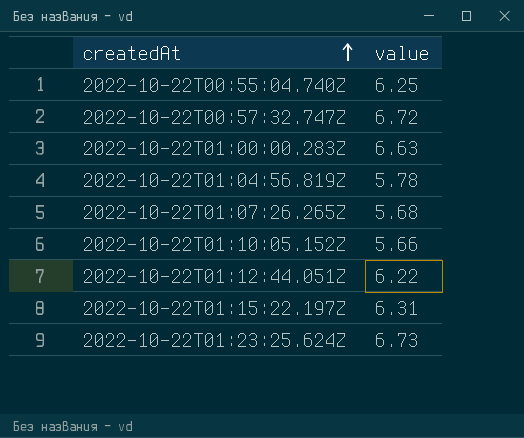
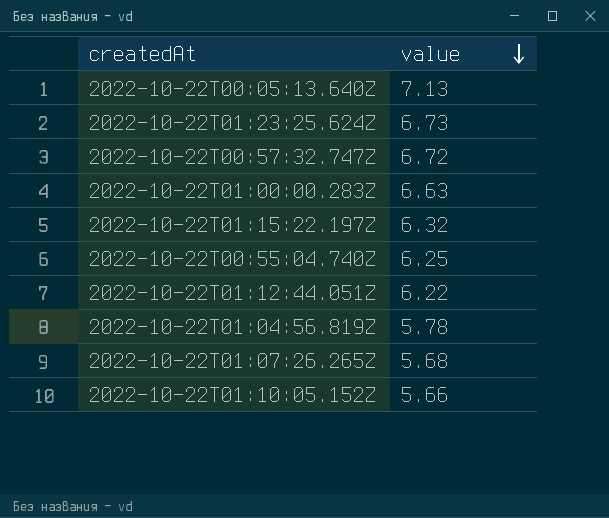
row order: createdAt ascending -> value descending
row 2022-10-22T00:05:13.640Z: none -> 7.13
2022-10-22T01:15:22.197Z | value: 6.31 -> 6.32

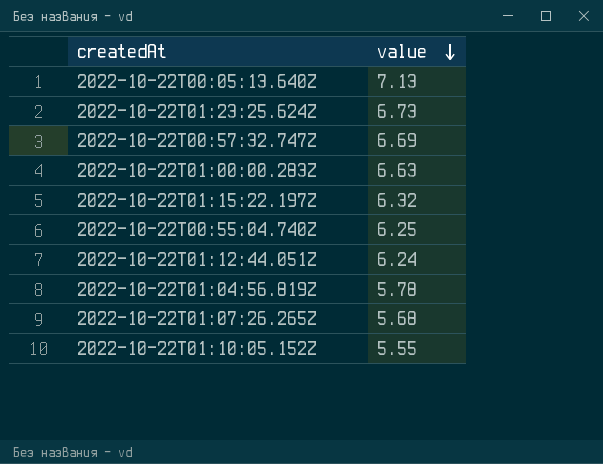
2022-10-22T00:57:32.747Z | value: 6.72 -> 6.69
2022-10-22T01:12:44.051Z | value: 6.22 -> 6.24
2022-10-22T01:10:05.152Z | value: 5.66 -> 5.55

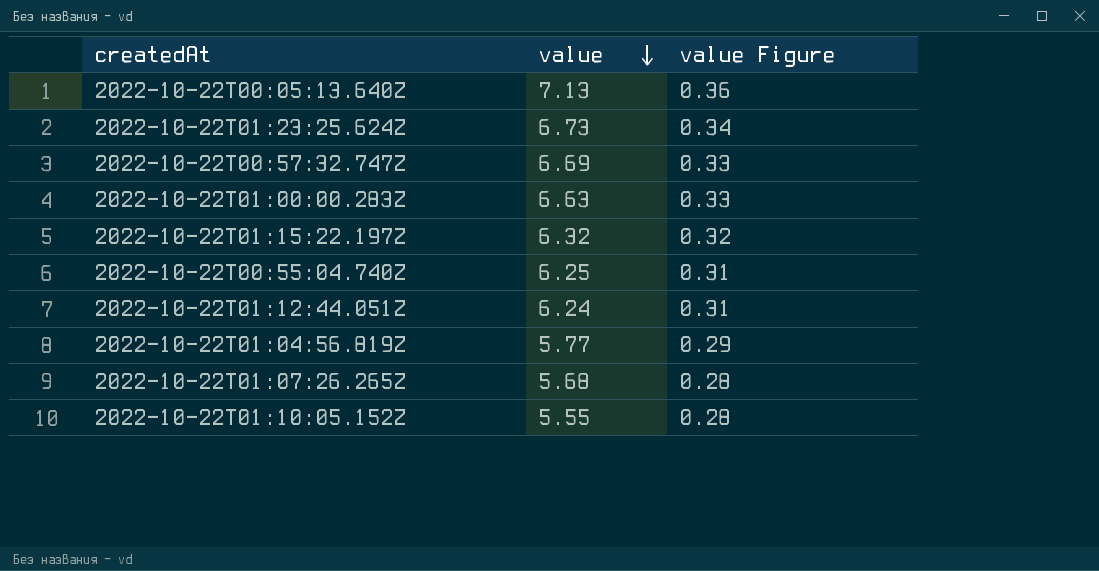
column value Figure | formula: none -> [value] * 0.05
2022-10-22T01:04:56.819Z | value: 5.78 -> 5.77

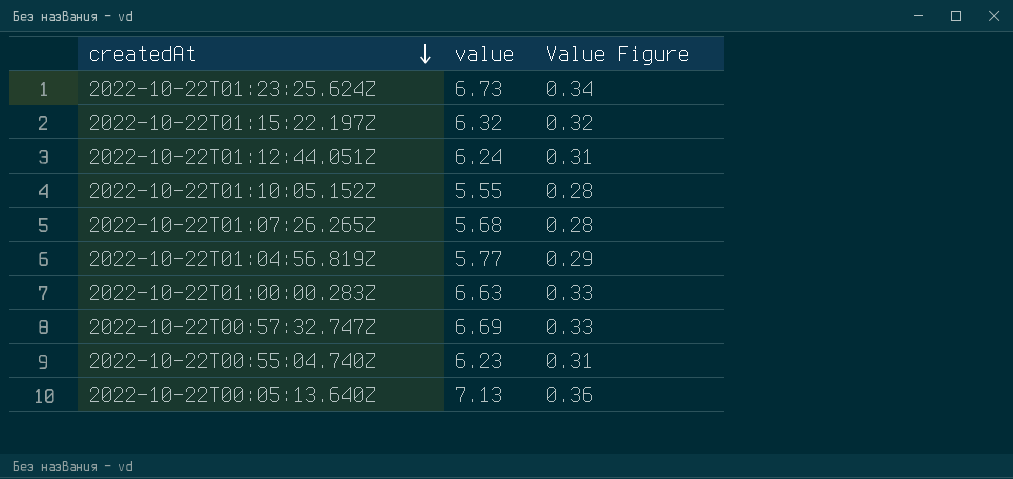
row order: value descending -> createdAt descending
column name: value Figure -> Value Figure
2022-10-22T00:55:04.740Z | value: 6.25 -> 6.23

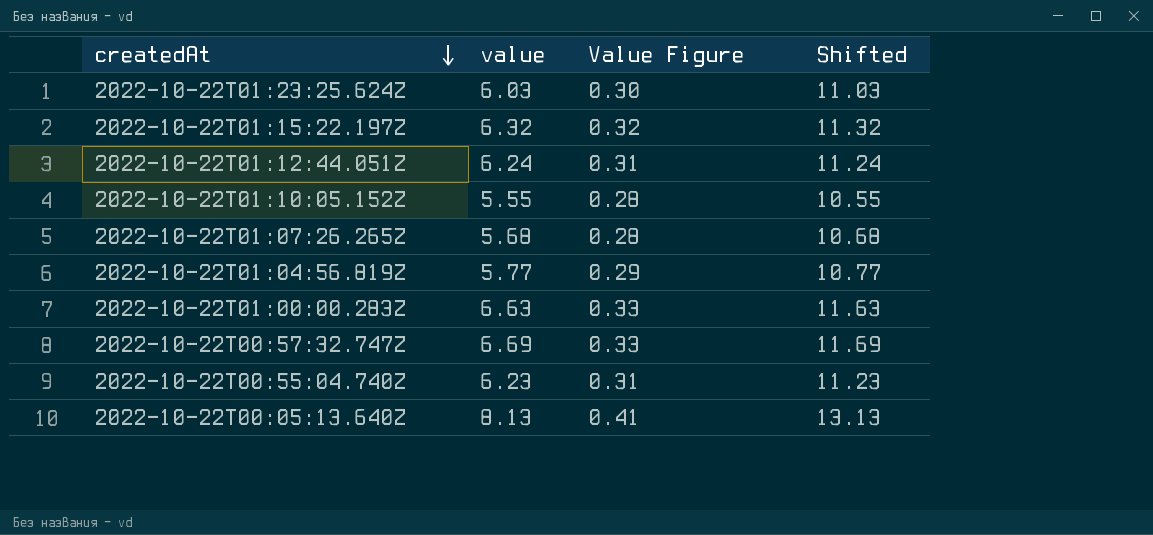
column Shifted | formula: none -> [value] + 5
2022-10-22T01:23:25.624Z | value: 6.73 -> 6.03
2022-10-22T01:23:25.624Z | Value Figure: 0.34 -> 0.30
2022-10-22T00:05:13.640Z | value: 7.13 -> 8.13
2022-10-22T00:05:13.640Z | Value Figure: 0.36 -> 0.41

